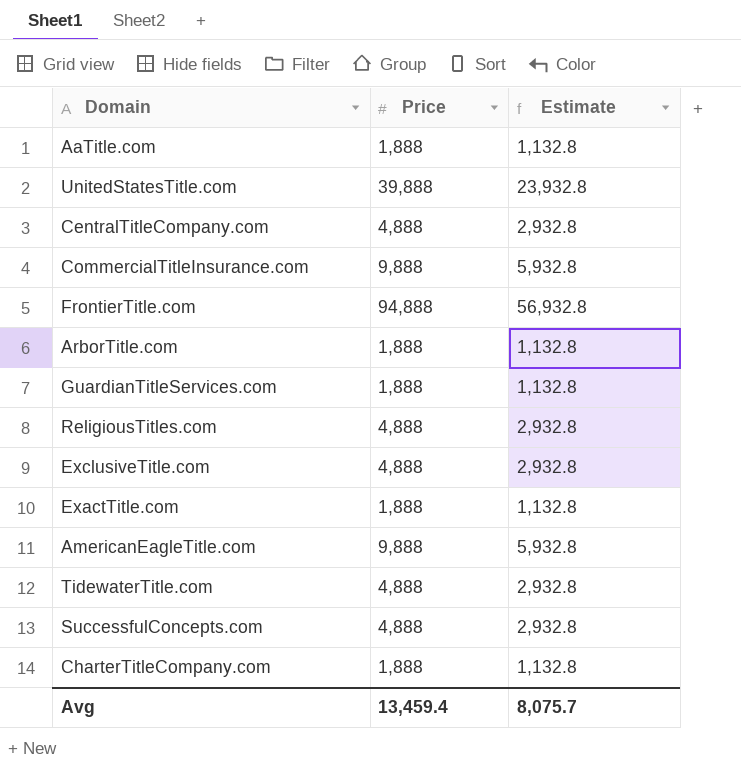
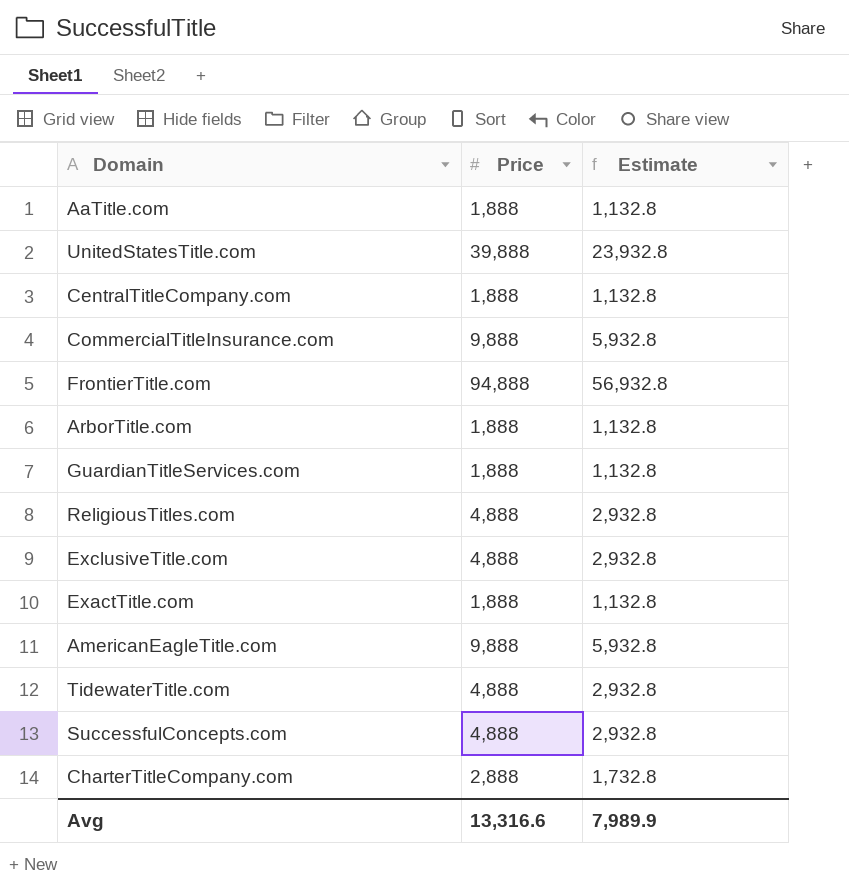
CentralTitleCompany.com | Price: 4,888 -> 1,888
CentralTitleCompany.com | Estimate: 2,932.8 -> 1,132.8
CharterTitleCompany.com | Price: 1,888 -> 2,888
CharterTitleCompany.com | Estimate: 1,132.8 -> 1,732.8
Avg | Price: 13,459.4 -> 13,316.6
Avg | Estimate: 8,075.7 -> 7,989.9

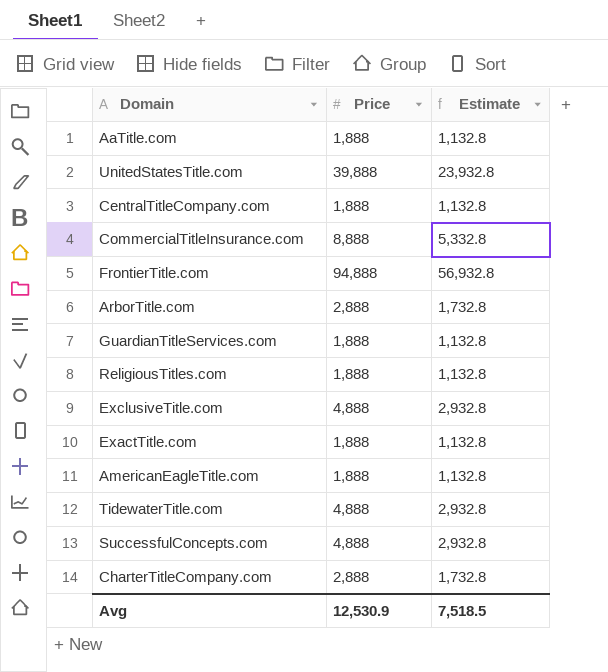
CommercialTitleInsurance.com | Price: 9,888 -> 8,888
CommercialTitleInsurance.com | Estimate: 5,932.8 -> 5,332.8
ArborTitle.com | Price: 1,888 -> 2,888
ArborTitle.com | Estimate: 1,132.8 -> 1,732.8
ReligiousTitles.com | Price: 4,888 -> 1,888
ReligiousTitles.com | Estimate: 2,932.8 -> 1,132.8
AmericanEagleTitle.com | Price: 9,888 -> 1,888
AmericanEagleTitle.com | Estimate: 5,932.8 -> 1,132.8
Avg | Price: 13,316.6 -> 12,530.9
Avg | Estimate: 7,989.9 -> 7,518.5

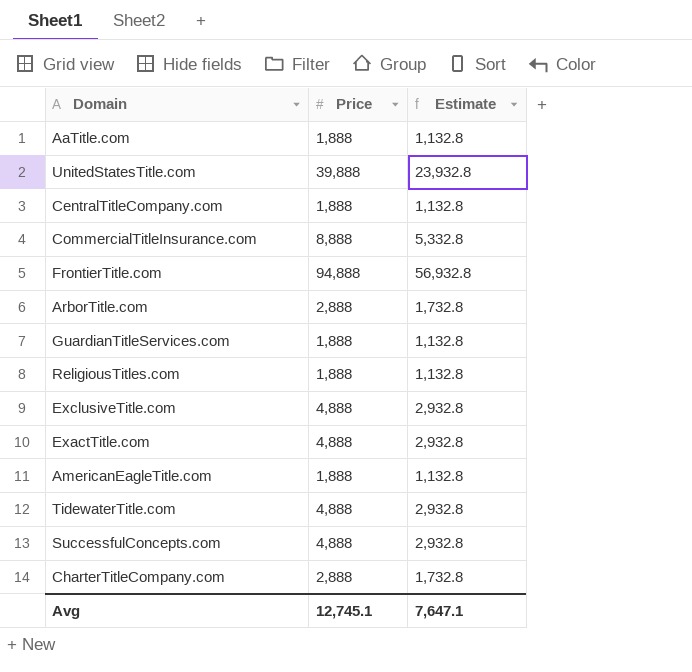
ExactTitle.com | Price: 1,888 -> 4,888
ExactTitle.com | Estimate: 1,132.8 -> 2,932.8
Avg | Price: 12,530.9 -> 12,745.1
Avg | Estimate: 7,518.5 -> 7,647.1

